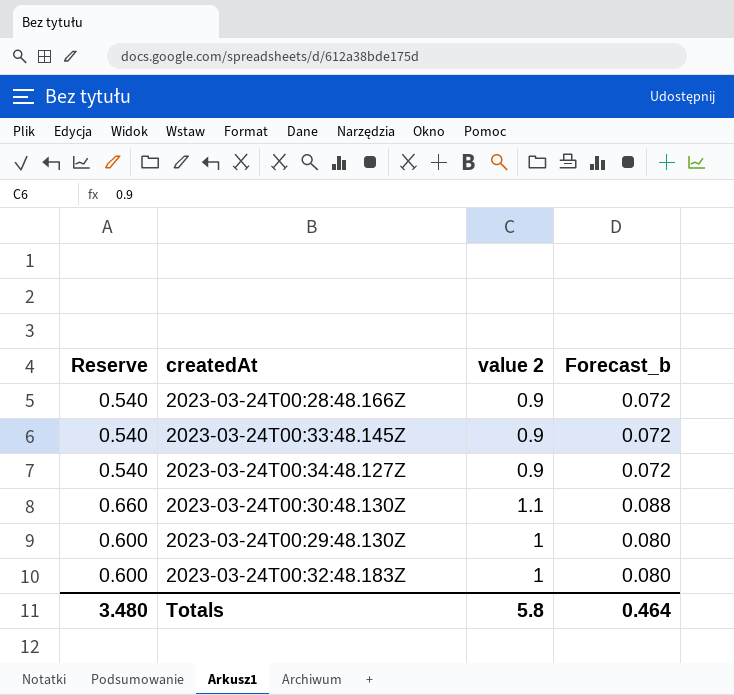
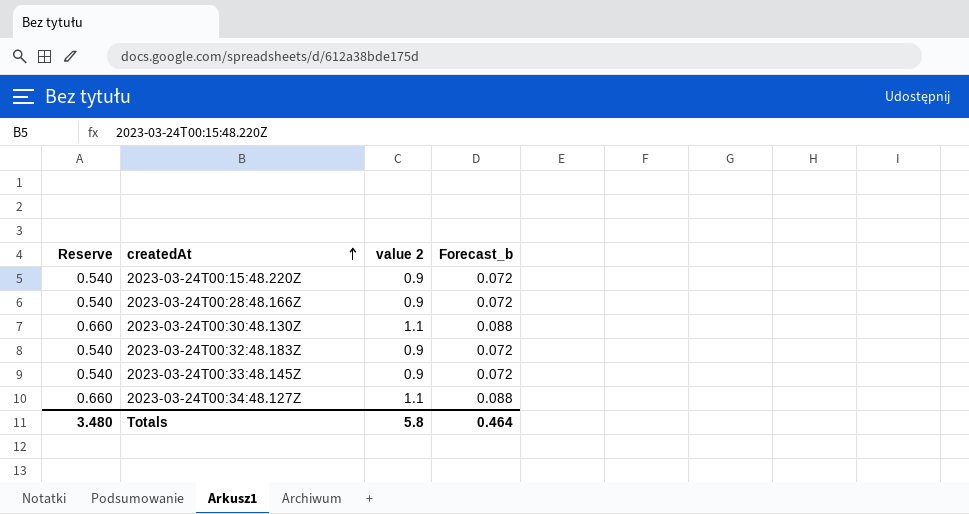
row order: none -> createdAt ascending
row 2023-03-24T00:29:48.130Z: 0.600 | 1 | 0.080 -> none
row 2023-03-24T00:15:48.220Z: none -> 0.540 | 0.9 | 0.072
2023-03-24T00:32:48.183Z | Reserve: 0.600 -> 0.540
2023-03-24T00:32:48.183Z | value 2: 1 -> 0.9
2023-03-24T00:32:48.183Z | Forecast_b: 0.080 -> 0.072
2023-03-24T00:34:48.127Z | Reserve: 0.540 -> 0.660
2023-03-24T00:34:48.127Z | value 2: 0.9 -> 1.1
2023-03-24T00:34:48.127Z | Forecast_b: 0.072 -> 0.088

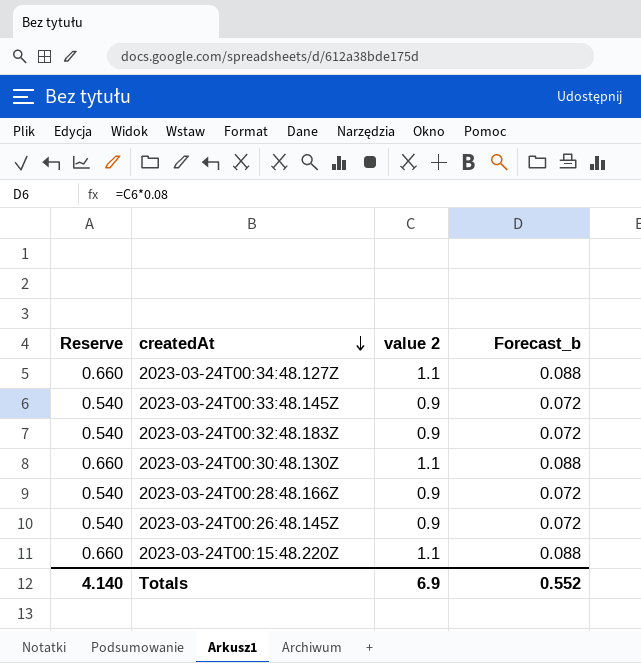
row order: createdAt ascending -> createdAt descending
row 2023-03-24T00:26:48.145Z: none -> 0.540 | 0.9 | 0.072
2023-03-24T00:15:48.220Z | Reserve: 0.540 -> 0.660
2023-03-24T00:15:48.220Z | value 2: 0.9 -> 1.1
2023-03-24T00:15:48.220Z | Forecast_b: 0.072 -> 0.088
Totals | Reserve: 3.480 -> 4.140
Totals | value 2: 5.8 -> 6.9
Totals | Forecast_b: 0.464 -> 0.552

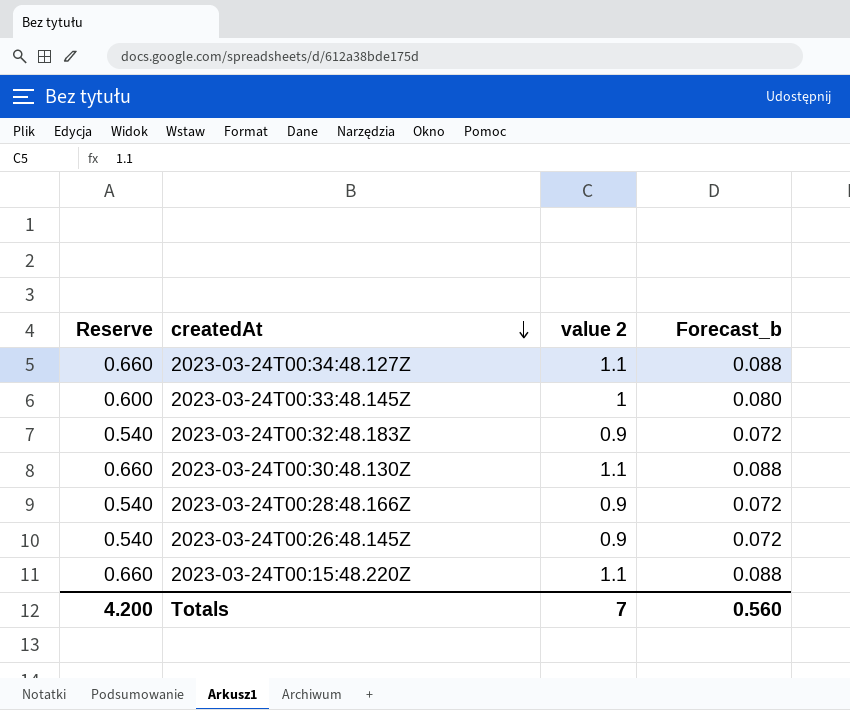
2023-03-24T00:33:48.145Z | Reserve: 0.540 -> 0.600
2023-03-24T00:33:48.145Z | value 2: 0.9 -> 1
2023-03-24T00:33:48.145Z | Forecast_b: 0.072 -> 0.080
Totals | Reserve: 4.140 -> 4.200
Totals | value 2: 6.9 -> 7
Totals | Forecast_b: 0.552 -> 0.560

